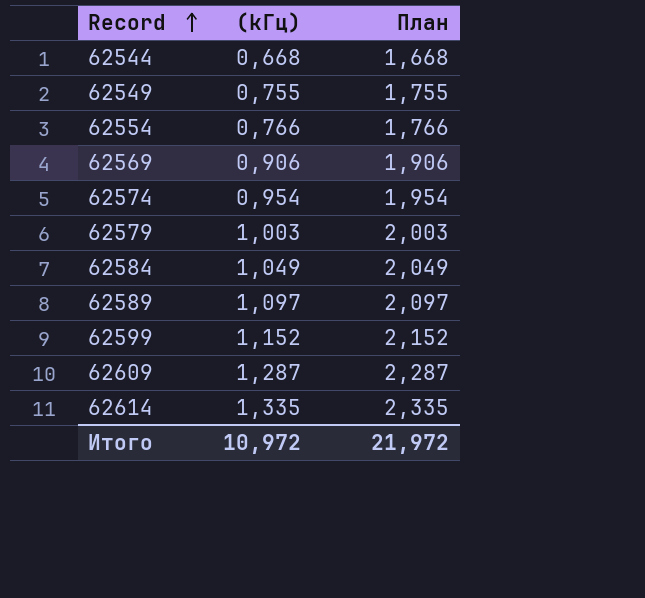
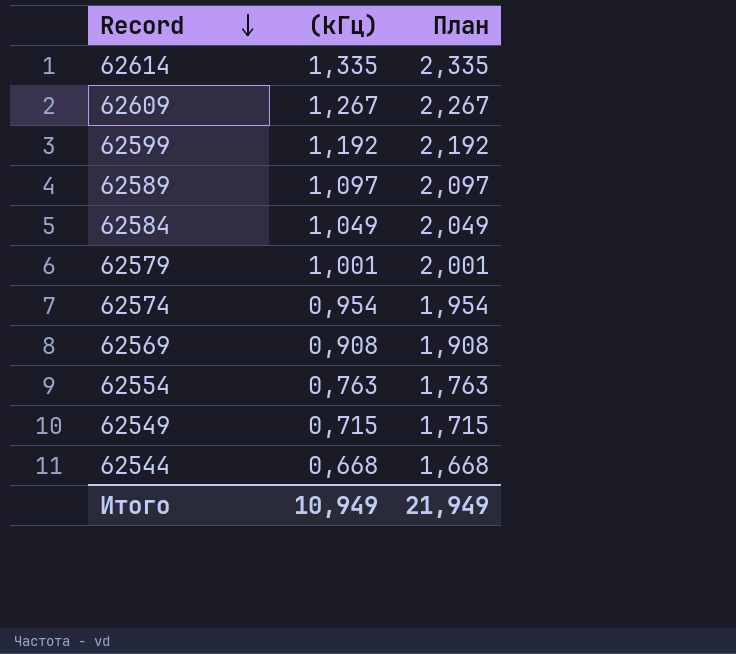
row order: Record ascending -> Record descending
62609 | (kГц): 1,287 -> 1,267
62609 | План: 2,287 -> 2,267
62599 | (kГц): 1,152 -> 1,192
62599 | План: 2,152 -> 2,192
62579 | (kГц): 1,003 -> 1,001
62579 | План: 2,003 -> 2,001
62569 | (kГц): 0,906 -> 0,908
62569 | План: 1,906 -> 1,908
62554 | (kГц): 0,766 -> 0,763
62554 | План: 1,766 -> 1,763
62549 | (kГц): 0,755 -> 0,715
62549 | План: 1,755 -> 1,715
Итого | (kГц): 10,972 -> 10,949
Итого | План: 21,972 -> 21,949

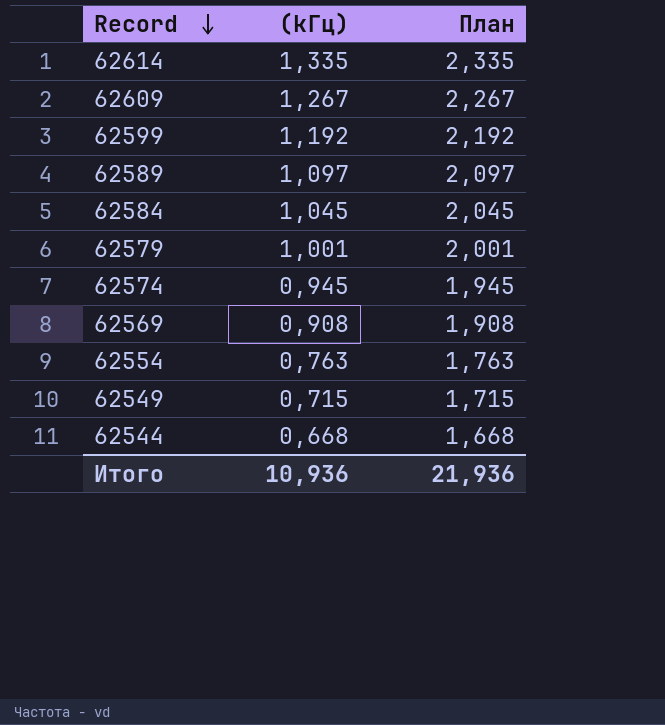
62584 | (kГц): 1,049 -> 1,045
62584 | План: 2,049 -> 2,045
62574 | (kГц): 0,954 -> 0,945
62574 | План: 1,954 -> 1,945
Итого | (kГц): 10,949 -> 10,936
Итого | План: 21,949 -> 21,936

